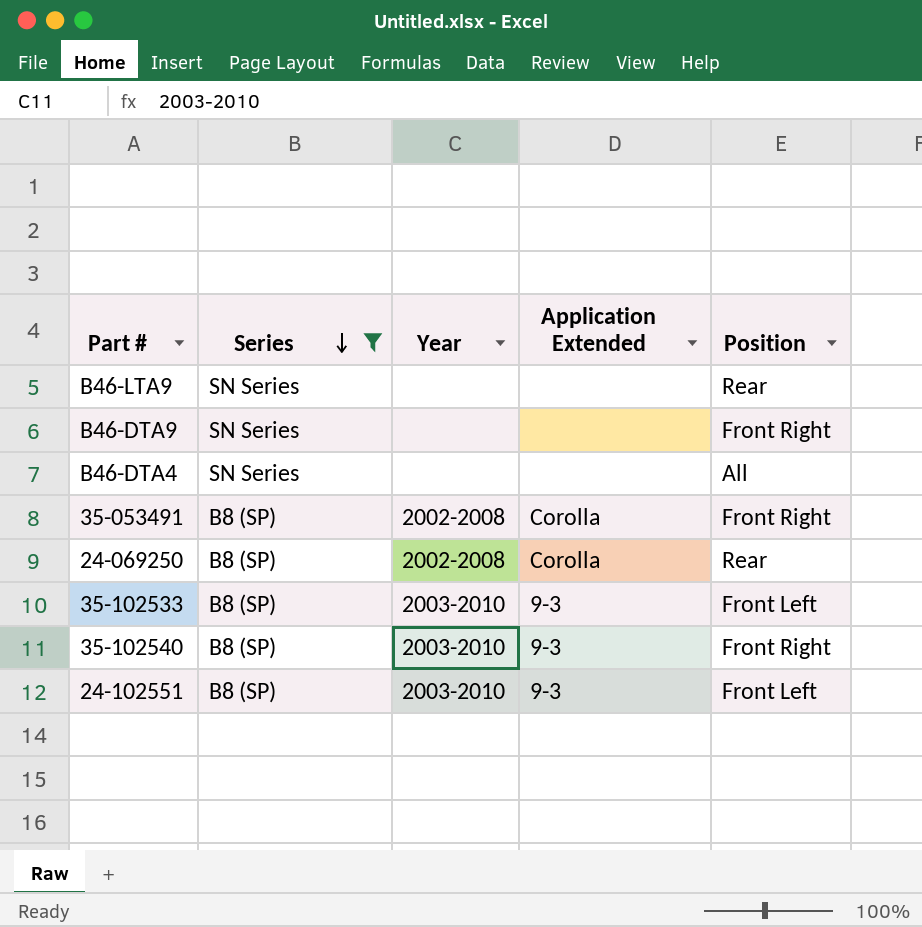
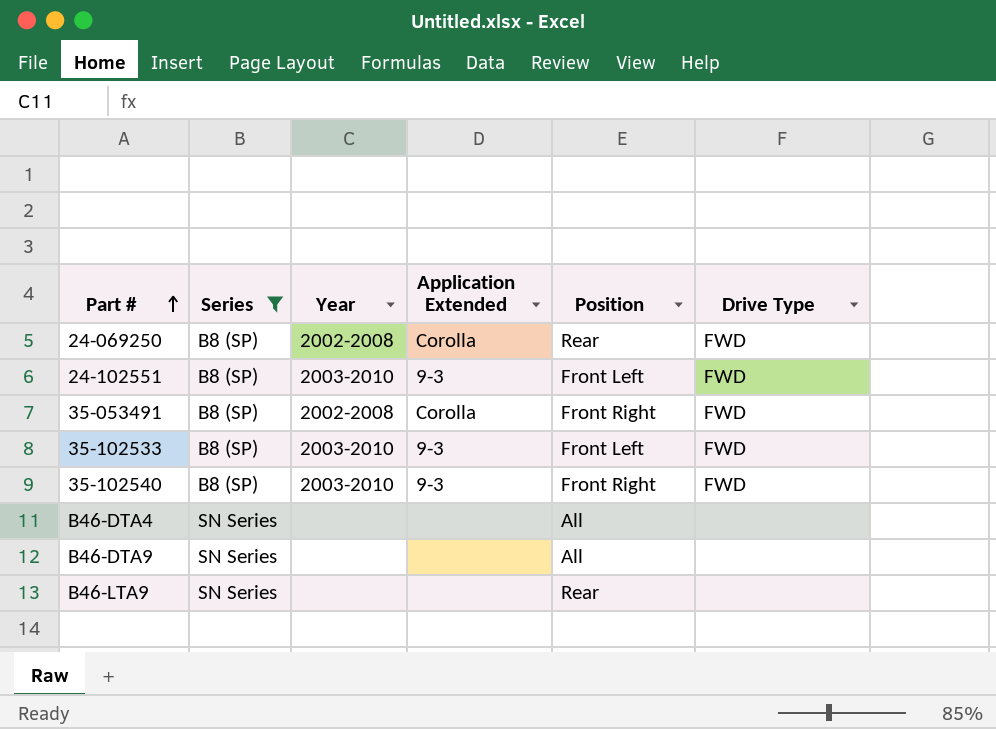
row order: Series descending -> Part # ascending
column Drive Type | position: none -> 6
B46-DTA9 | Position: Front Right -> All

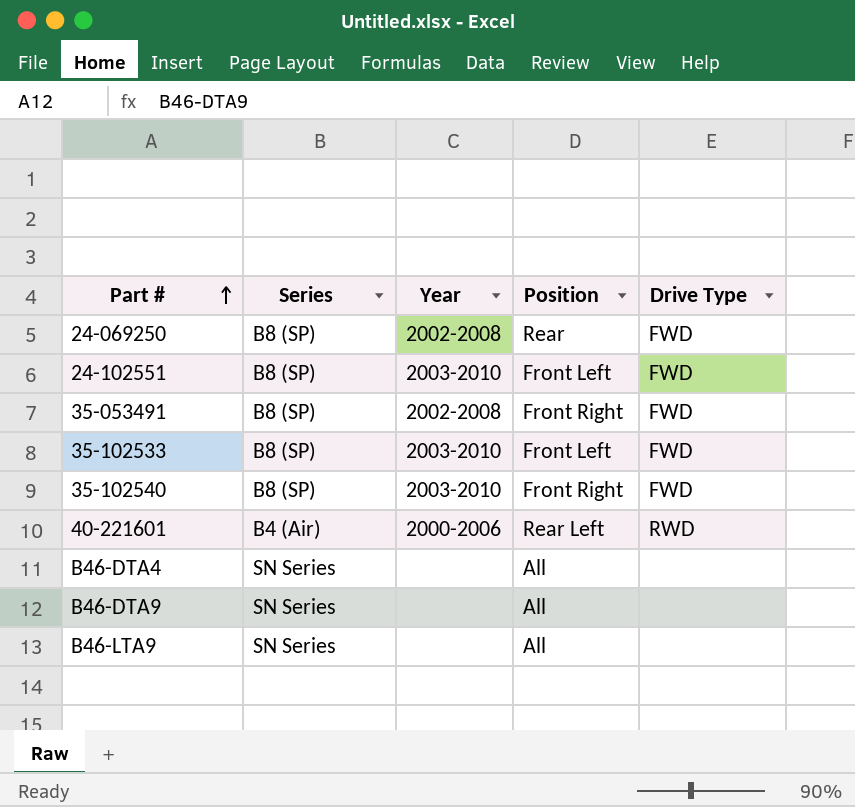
filter: Series != B4 (Air) -> none
column Application Extended | position: 4 -> none
B46-LTA9 | Position: Rear -> All

